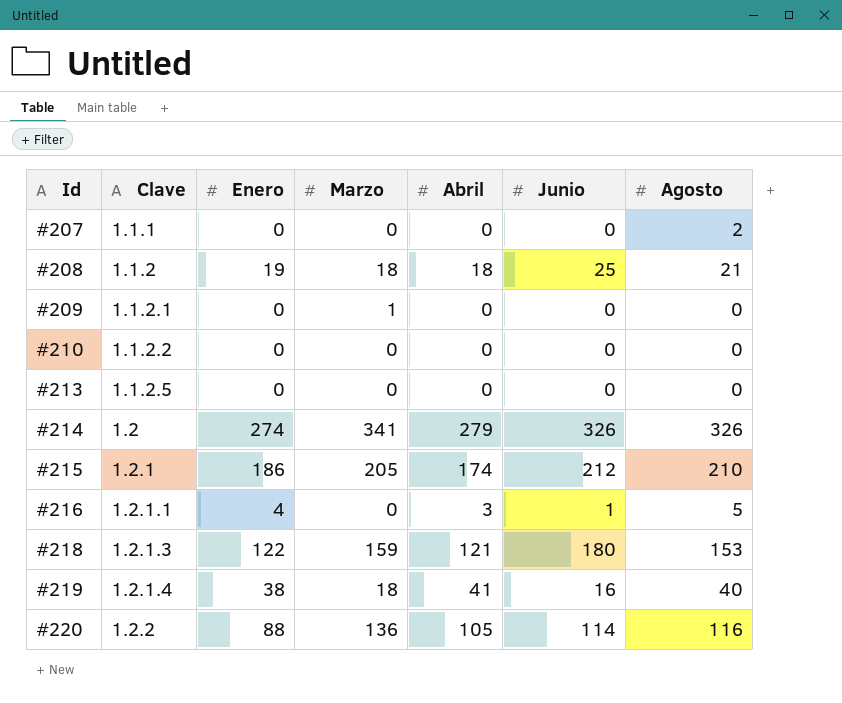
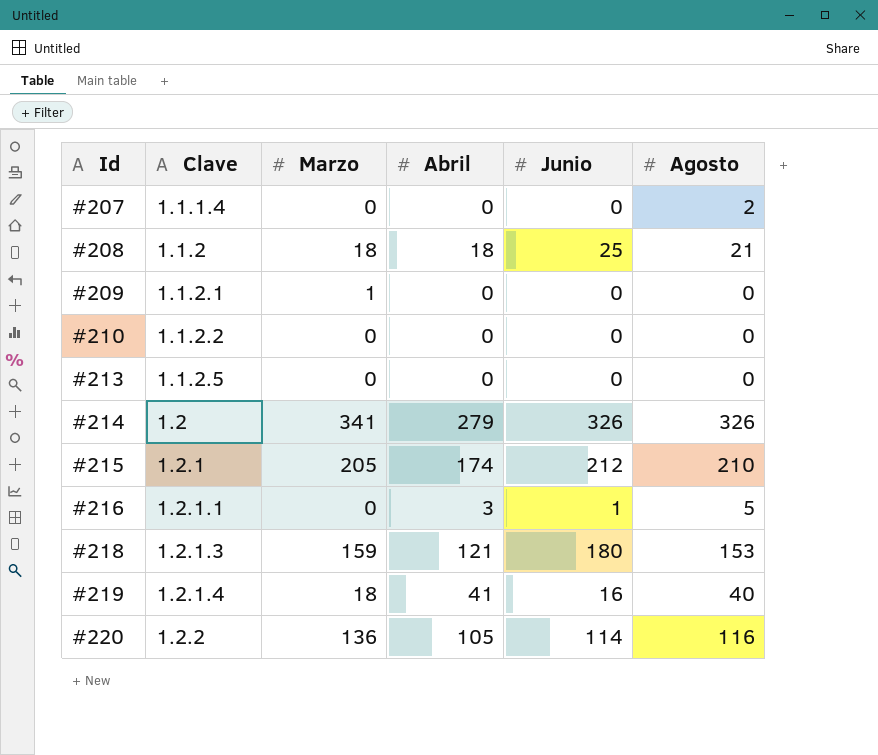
column Enero | position: 3 -> none
#207 | Clave: 1.1.1 -> 1.1.1.4

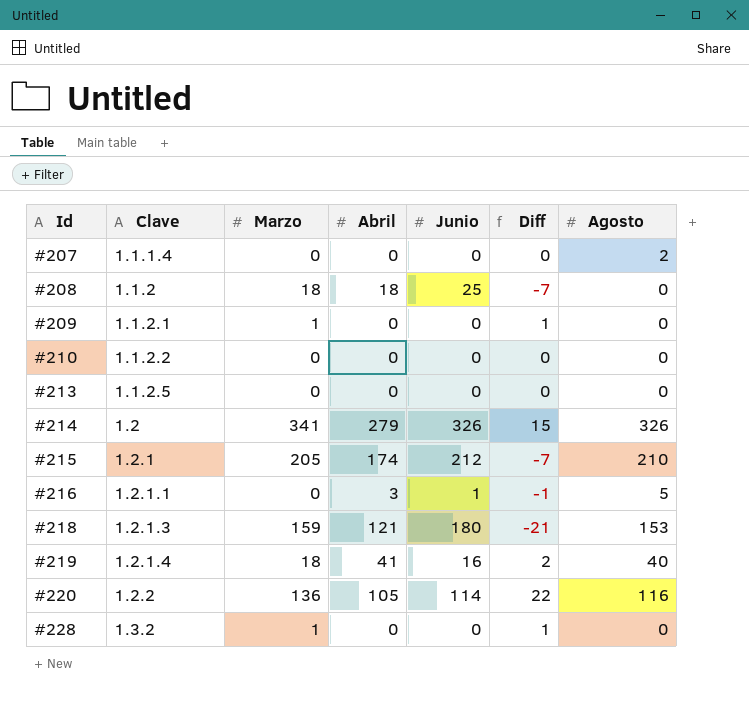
column Diff | formula: none -> [Marzo] - [Junio]
#208 | Agosto: 21 -> 0
row #228: none -> 1.3.2 | 1 | 0 | 0 | 1 | 0

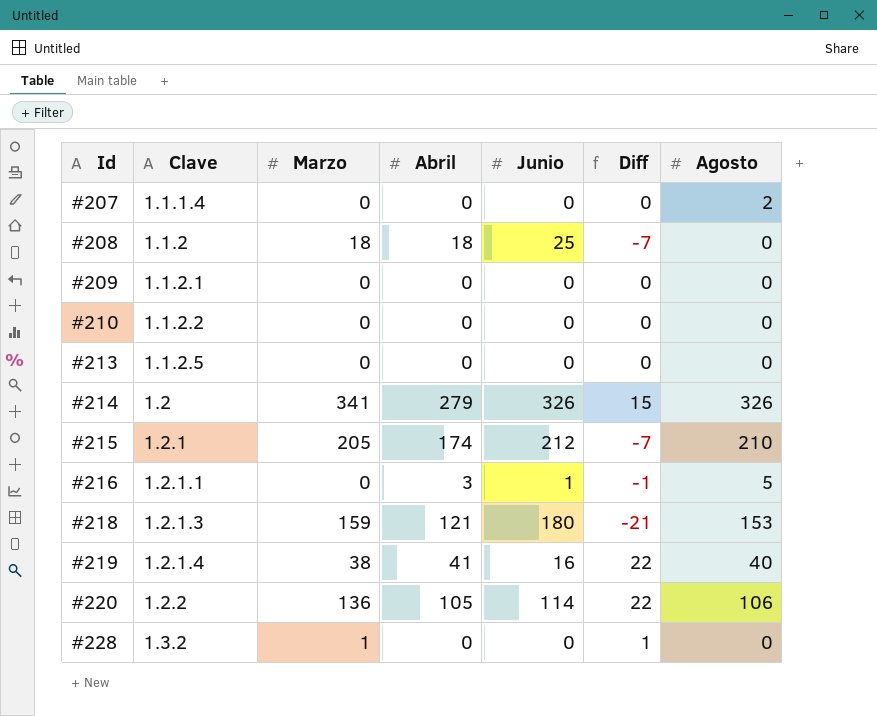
#209 | Marzo: 1 -> 0
#209 | Diff: 1 -> 0
#219 | Marzo: 18 -> 38
#219 | Diff: 2 -> 22
#220 | Agosto: 116 -> 106

